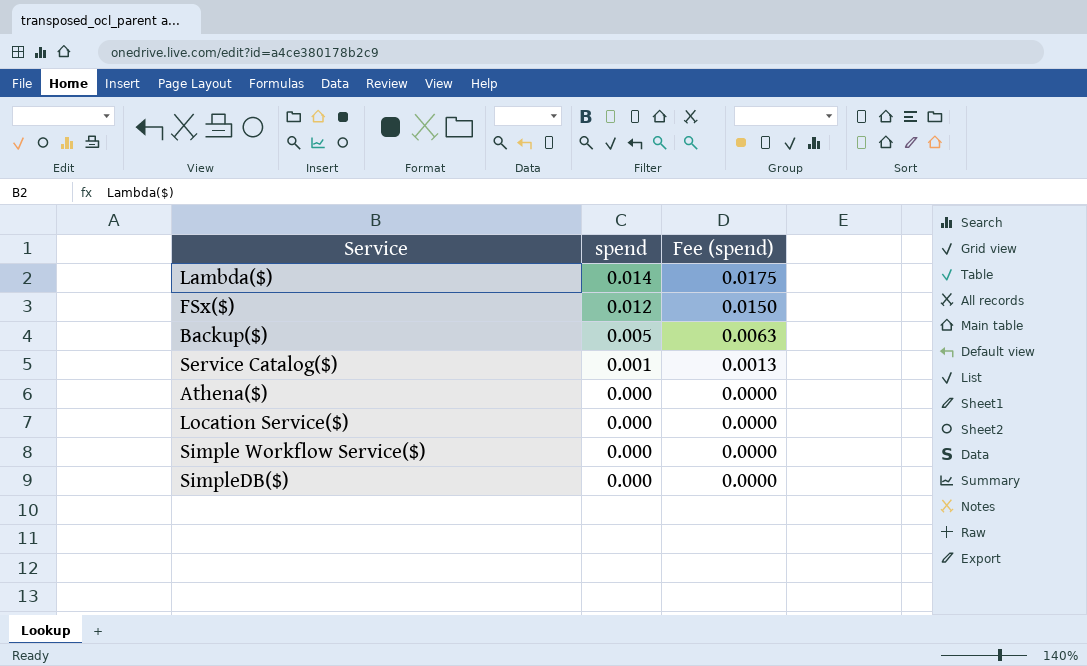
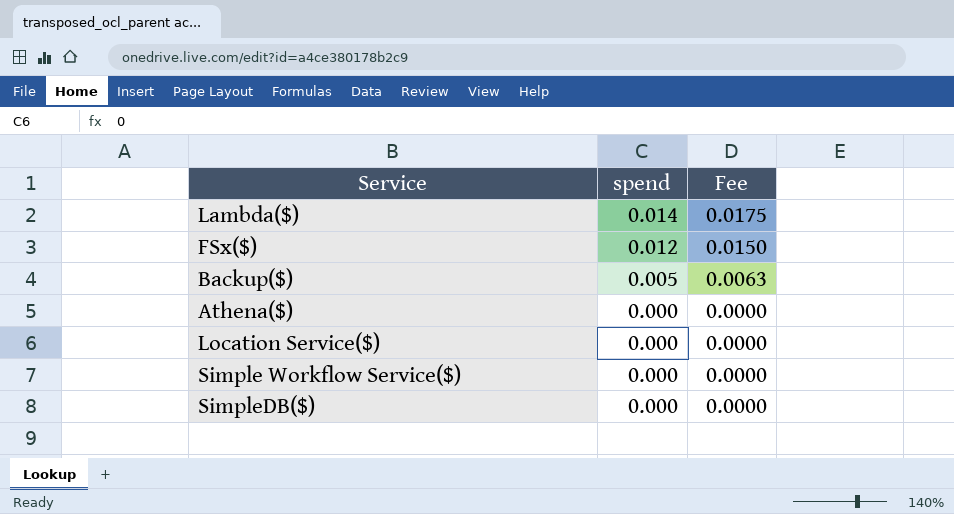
column name: Fee (spend) -> Fee
row Service Catalog($): 0.001 | 0.0013 -> none

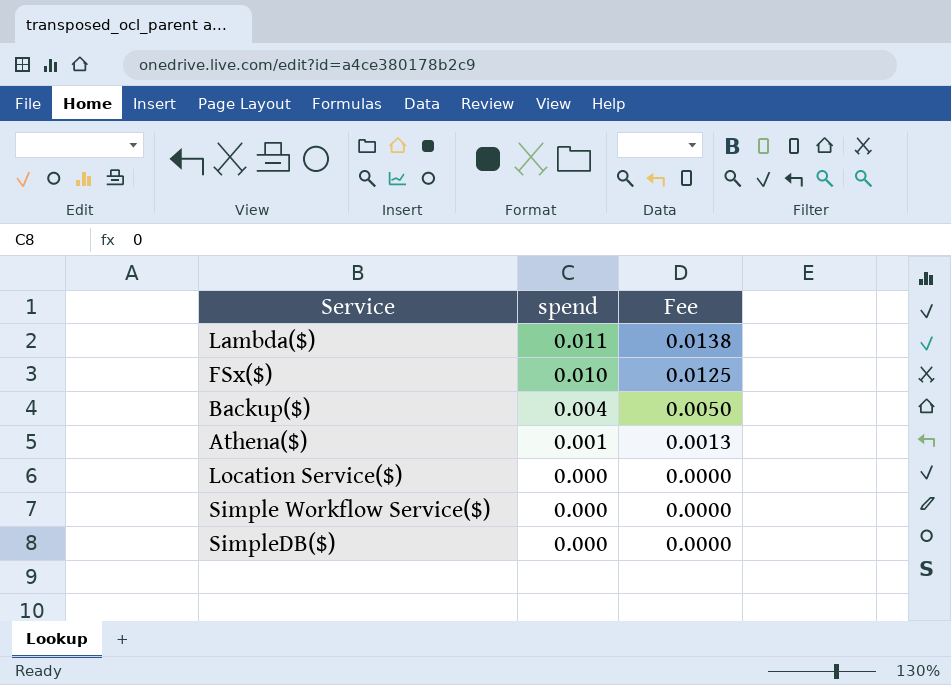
Lambda($) | spend: 0.014 -> 0.011
Lambda($) | Fee: 0.0175 -> 0.0138
FSx($) | spend: 0.012 -> 0.010
FSx($) | Fee: 0.0150 -> 0.0125
Backup($) | spend: 0.005 -> 0.004
Backup($) | Fee: 0.0063 -> 0.0050
Athena($) | spend: 0.000 -> 0.001
Athena($) | Fee: 0.0000 -> 0.0013

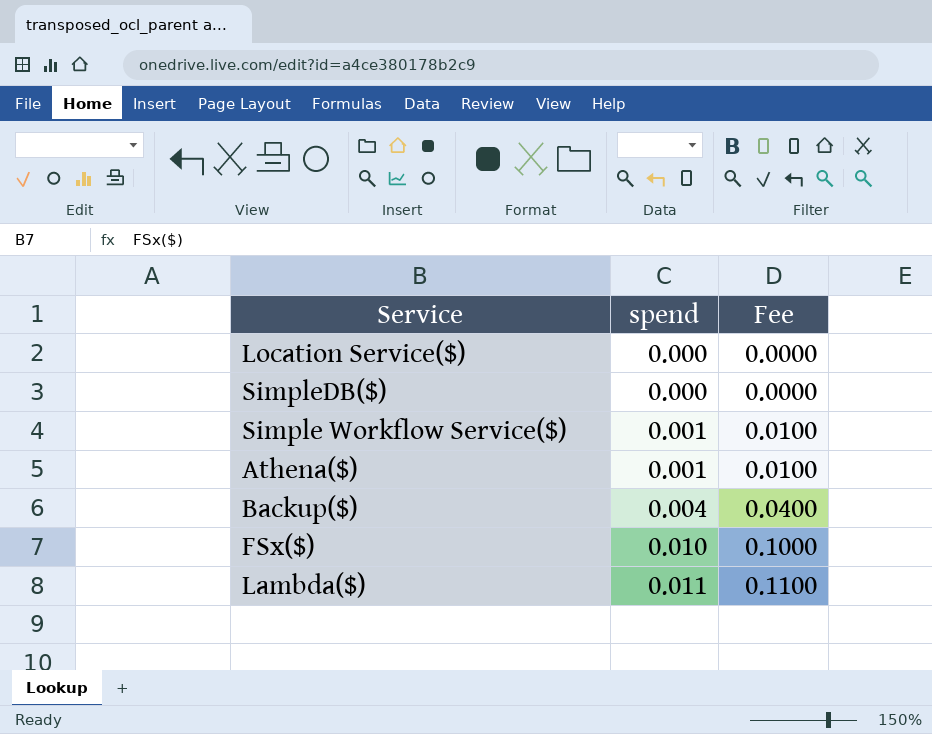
row order: spend descending -> spend ascending
column Fee | formula: [spend] * 1.25 -> [spend] * 10
Simple Workflow Service($) | spend: 0.000 -> 0.001

